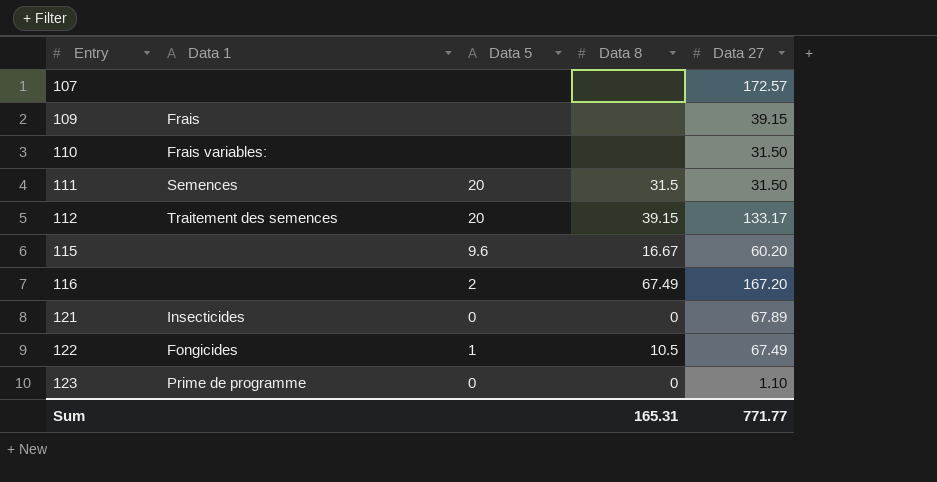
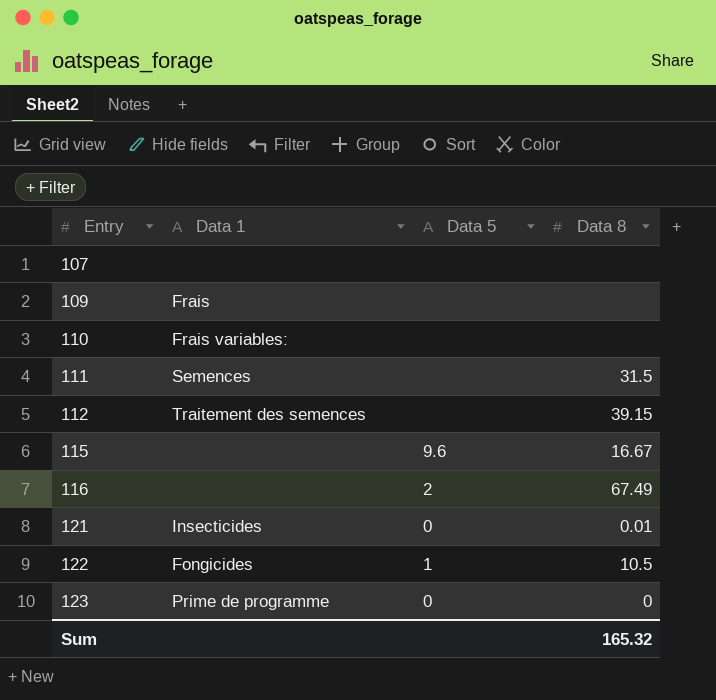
column Data 27 | position: 5 -> none
111 | Data 5: 20 -> none
112 | Data 5: 20 -> none
121 | Data 8: 0 -> 0.01
Sum | Data 8: 165.31 -> 165.32

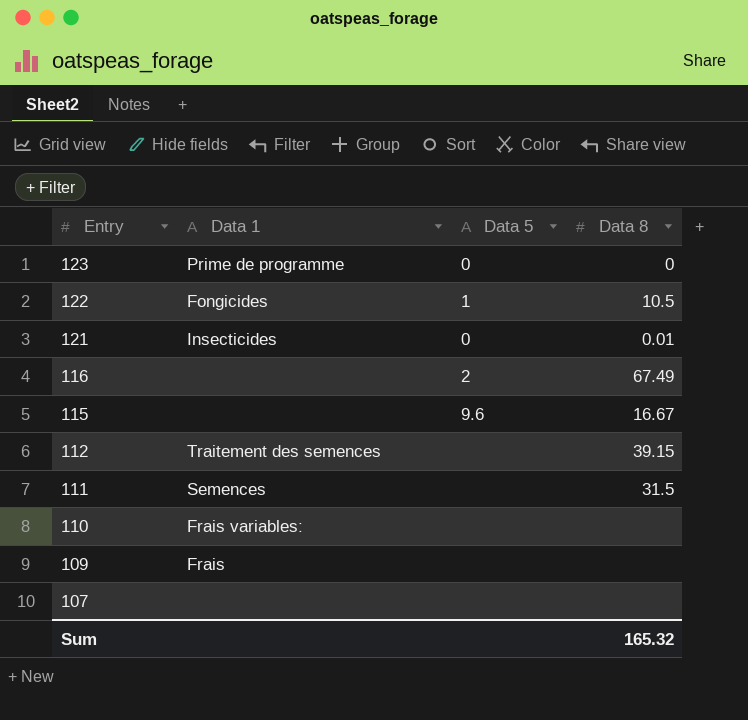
row order: Entry ascending -> Entry descending

